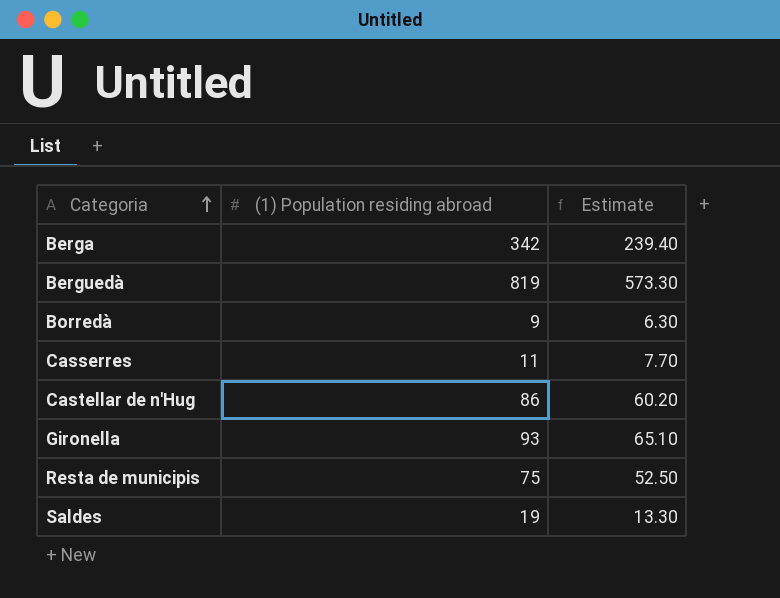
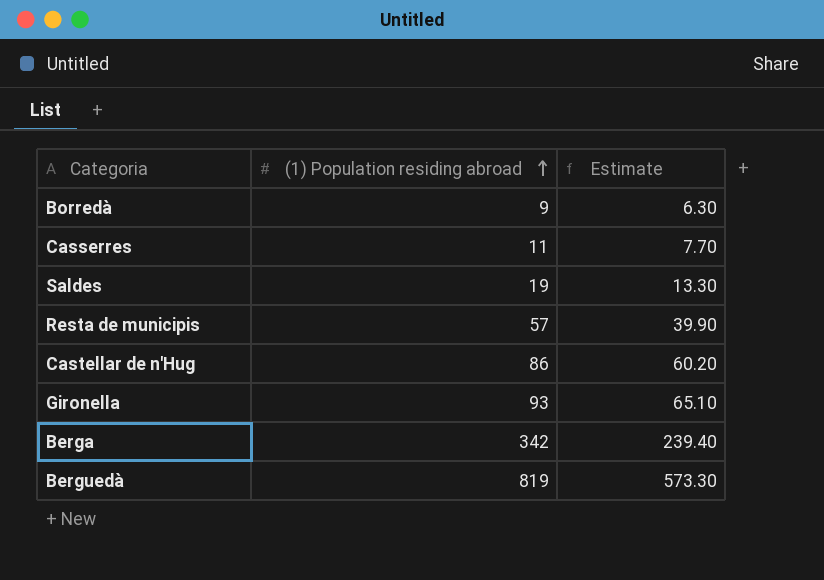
row order: Categoria ascending -> (1) Population residing abroad ascending
Resta de municipis | (1) Population residing abroad: 75 -> 57
Resta de municipis | Estimate: 52.50 -> 39.90

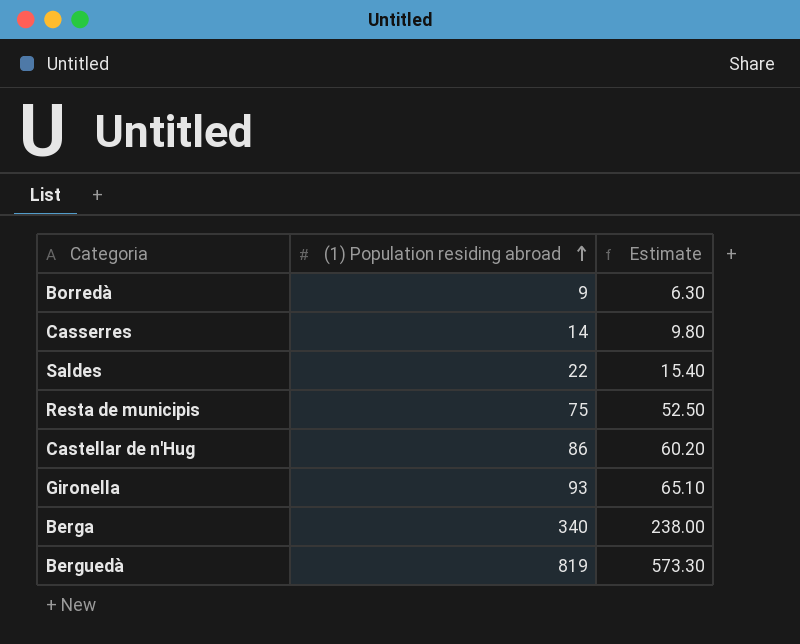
Casserres | (1) Population residing abroad: 11 -> 14
Casserres | Estimate: 7.70 -> 9.80
Saldes | (1) Population residing abroad: 19 -> 22
Saldes | Estimate: 13.30 -> 15.40
Resta de municipis | (1) Population residing abroad: 57 -> 75
Resta de municipis | Estimate: 39.90 -> 52.50
Berga | (1) Population residing abroad: 342 -> 340
Berga | Estimate: 239.40 -> 238.00

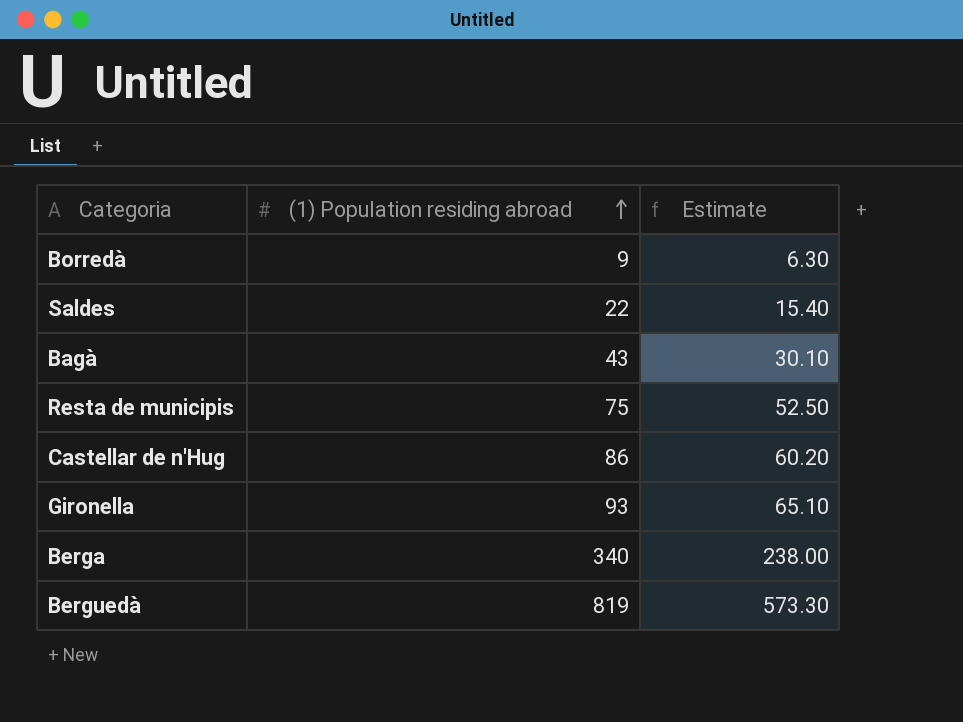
row Casserres: 14 | 9.80 -> none
row Bagà: none -> 43 | 30.10

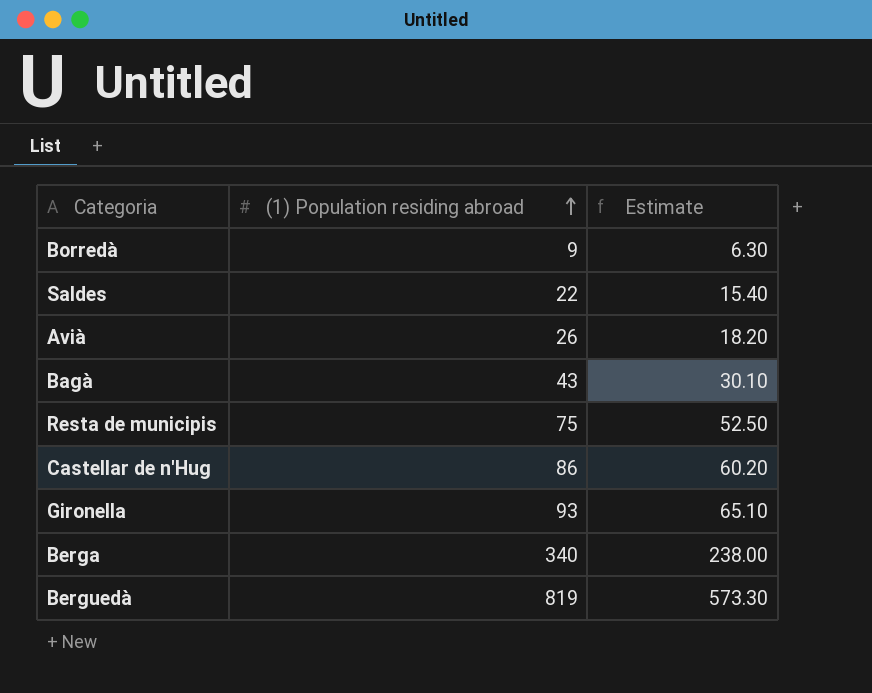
row Avià: none -> 26 | 18.20

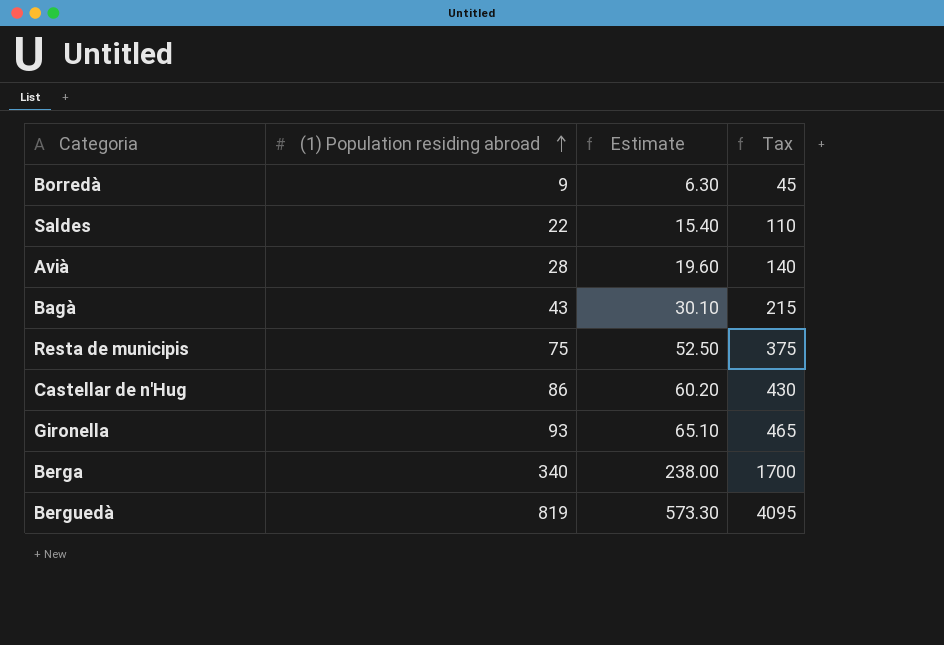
column Tax | formula: none -> [(1) Population residing abroad] * 5
Avià | (1) Population residing abroad: 26 -> 28
Avià | Estimate: 18.20 -> 19.60

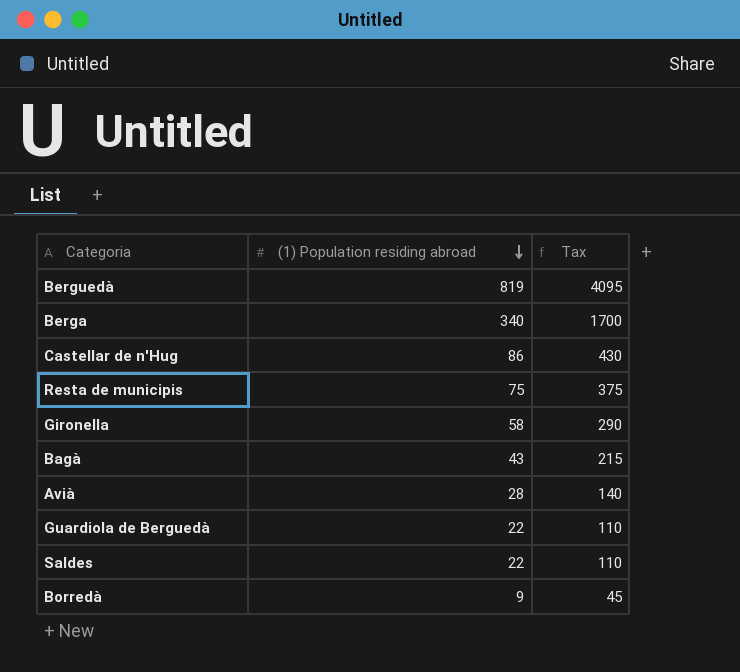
row order: (1) Population residing abroad ascending -> (1) Population residing abroad descending
column Estimate | formula: [(1) Population residing abroad] * 0.7 -> none
Gironella | (1) Population residing abroad: 93 -> 58
Gironella | Tax: 465 -> 290
row Guardiola de Berguedà: none -> 22 | 110

